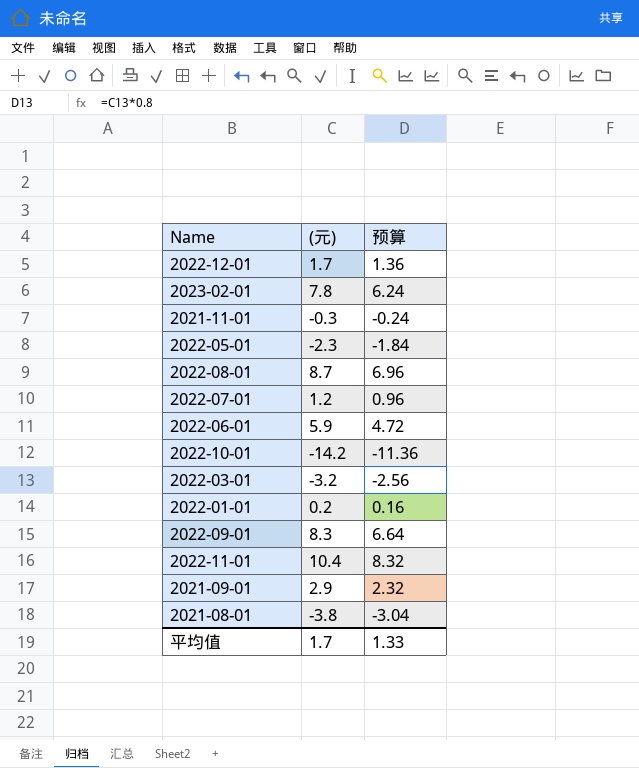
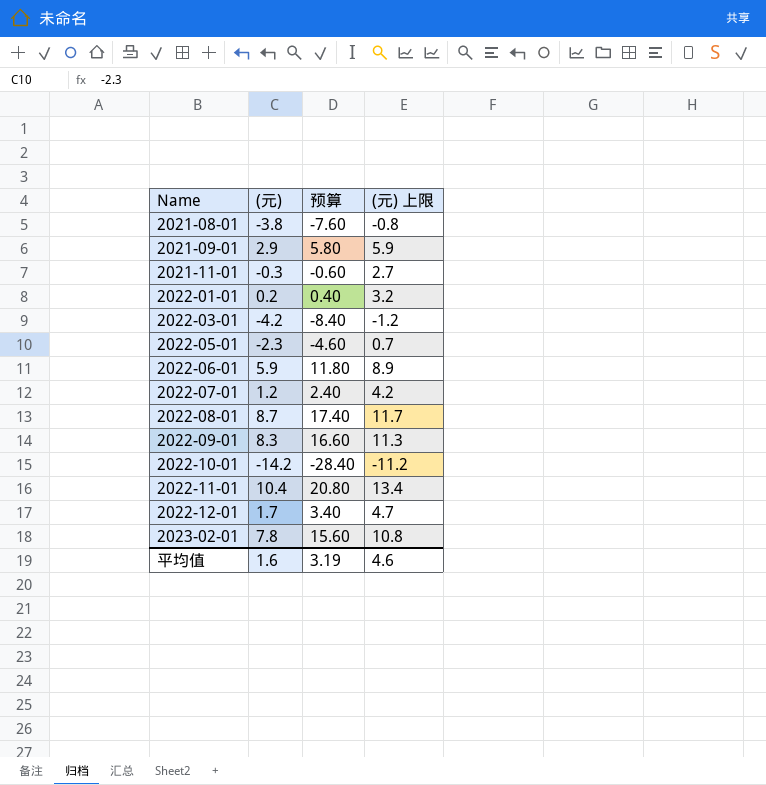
row order: none -> Name ascending
column 预算 | formula: [(元)] * 0.8 -> [(元)] * 2
column (元) 上限 | formula: none -> [(元)] + 3
2022-03-01 | (元): -3.2 -> -4.2
平均值 | (元): 1.7 -> 1.6
平均值 | 预算: 1.33 -> 3.19

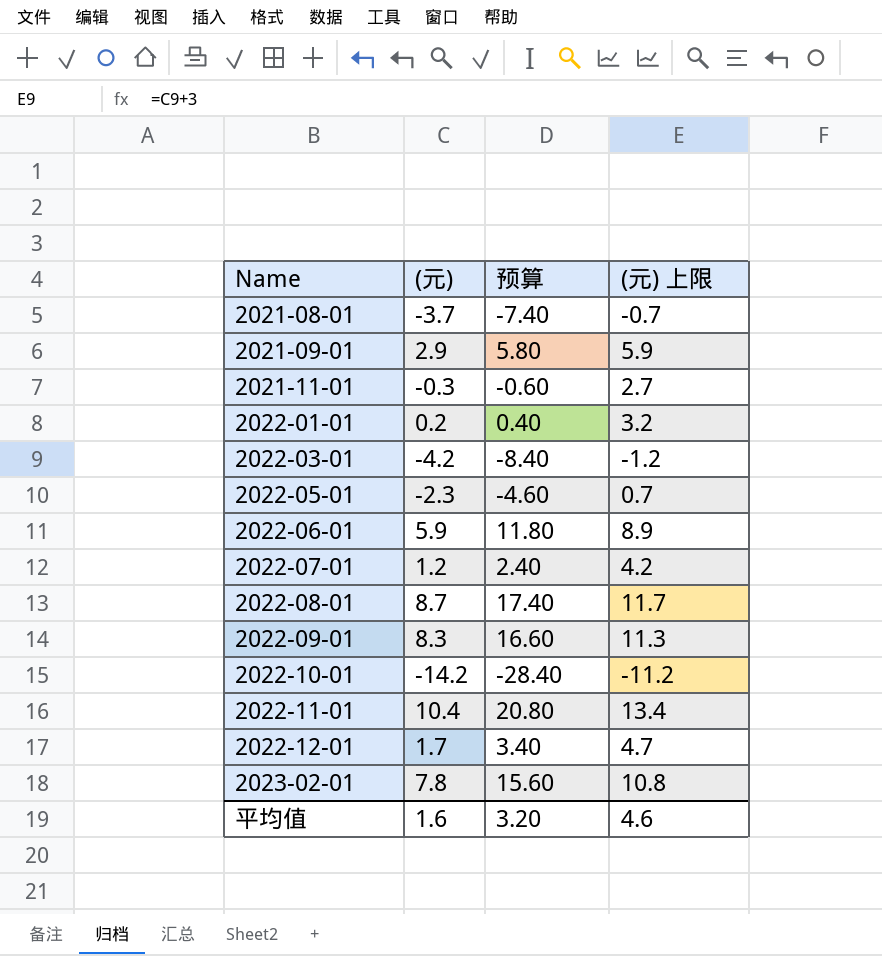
2021-08-01 | (元): -3.8 -> -3.7
2021-08-01 | 预算: -7.60 -> -7.40
2021-08-01 | (元) 上限: -0.8 -> -0.7
平均值 | 预算: 3.19 -> 3.20

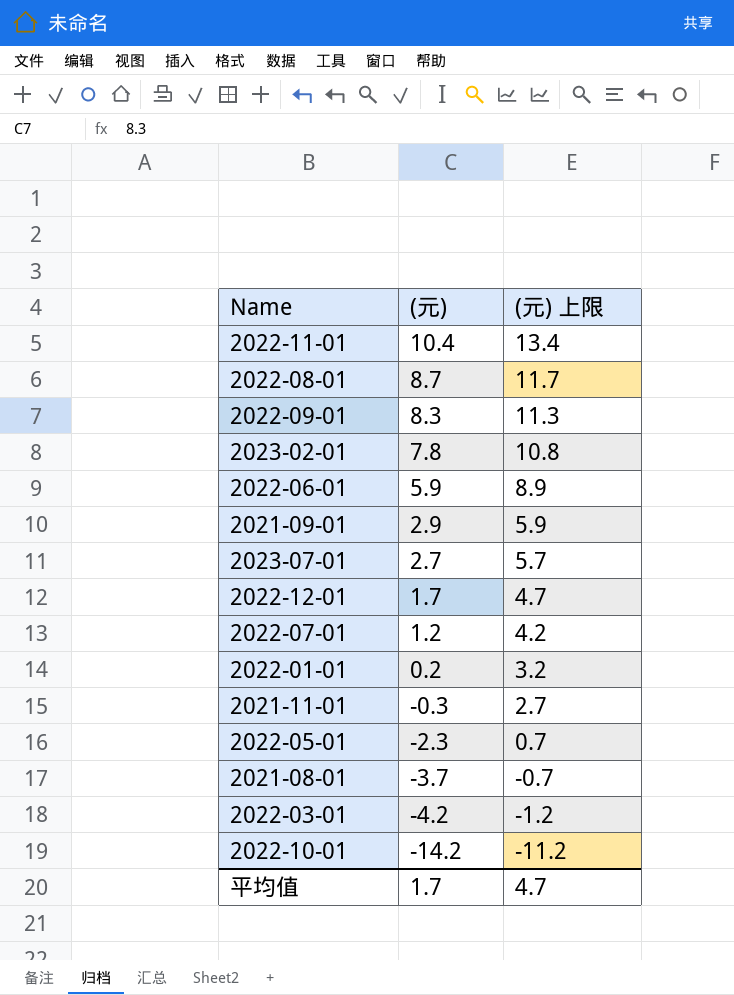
row order: Name ascending -> (元) descending
column 预算 | formula: [(元)] * 2 -> none
row 2023-07-01: none -> 2.7 | 5.7
平均值 | (元): 1.6 -> 1.7
平均值 | (元) 上限: 4.6 -> 4.7

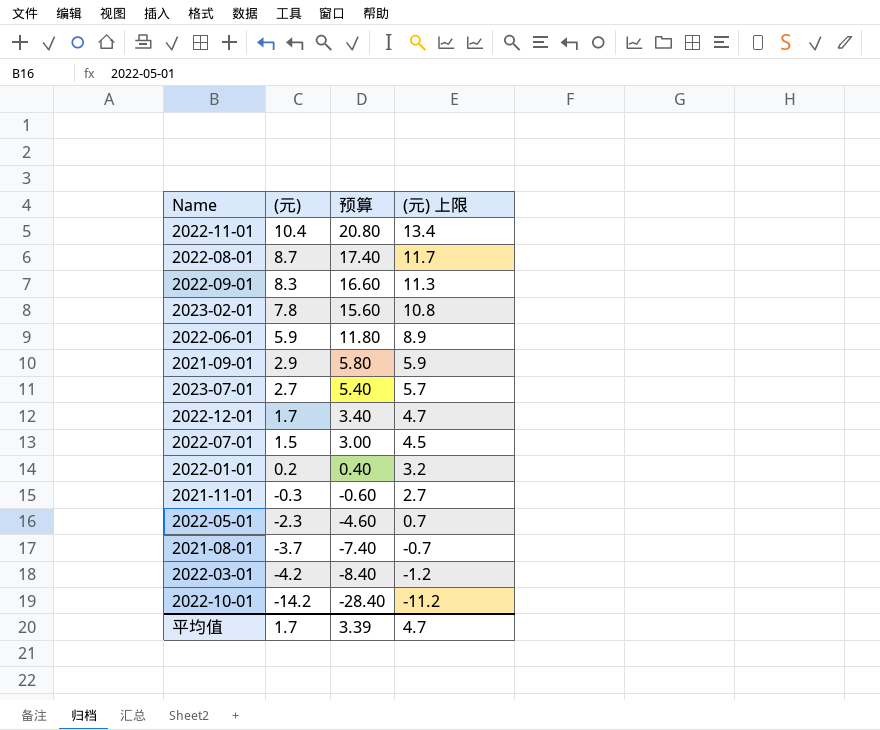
column 预算 | formula: none -> [(元)] * 2
2022-07-01 | (元): 1.2 -> 1.5
2022-07-01 | (元) 上限: 4.2 -> 4.5

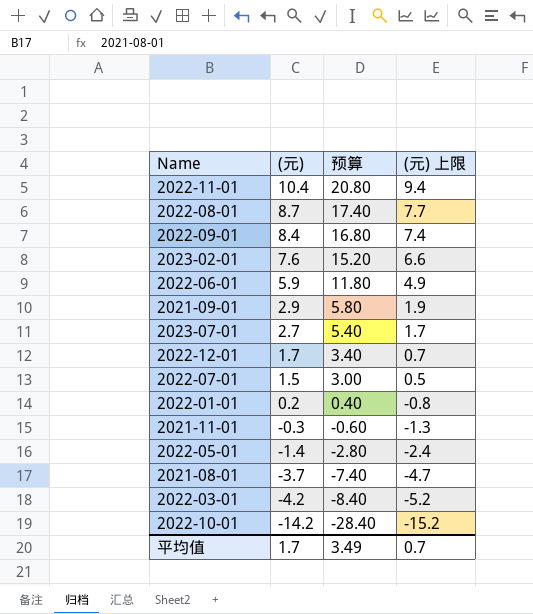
column (元) 上限 | formula: [(元)] + 3 -> [(元)] - 1
2022-09-01 | (元): 8.3 -> 8.4
2022-09-01 | 预算: 16.60 -> 16.80
2023-02-01 | (元): 7.8 -> 7.6
2023-02-01 | 预算: 15.60 -> 15.20
2022-05-01 | (元): -2.3 -> -1.4
2022-05-01 | 预算: -4.60 -> -2.80
平均值 | 预算: 3.39 -> 3.49
平均值 | (元) 上限: 4.7 -> 0.7

